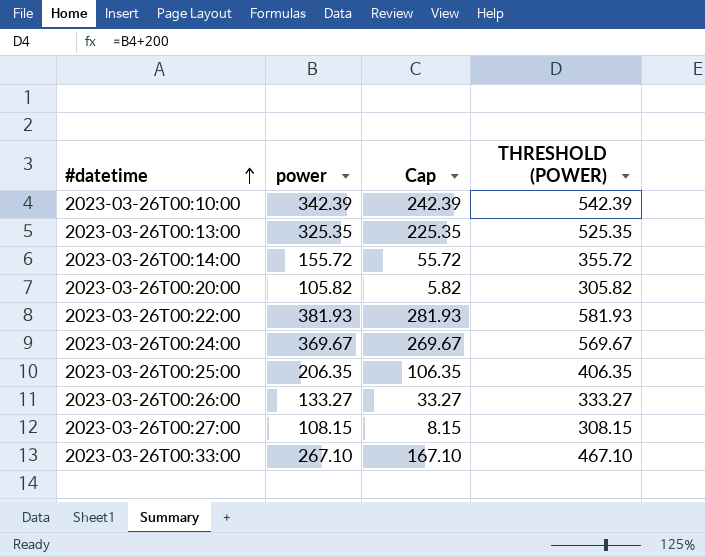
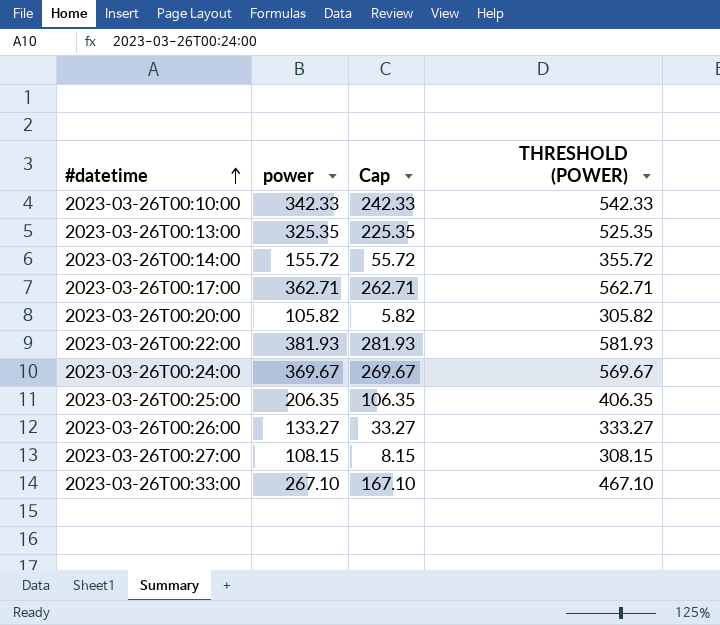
2023-03-26T00:10:00 | power: 342.39 -> 342.33
2023-03-26T00:10:00 | Cap: 242.39 -> 242.33
2023-03-26T00:10:00 | THRESHOLD (POWER): 542.39 -> 542.33
row 2023-03-26T00:17:00: none -> 362.71 | 262.71 | 562.71

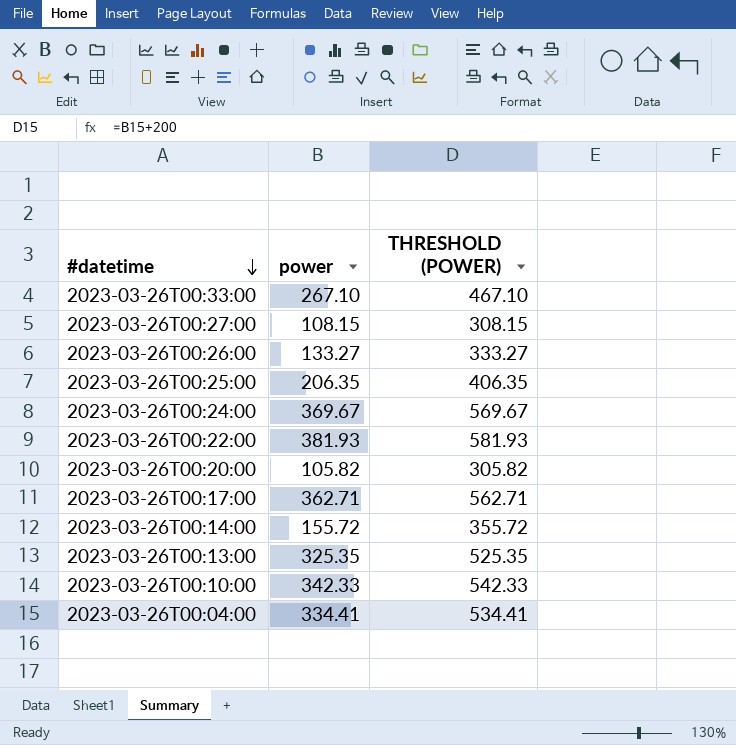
row order: #datetime ascending -> #datetime descending
column Cap | formula: [power] - 100 -> none
row 2023-03-26T00:04:00: none -> 334.41 | 534.41

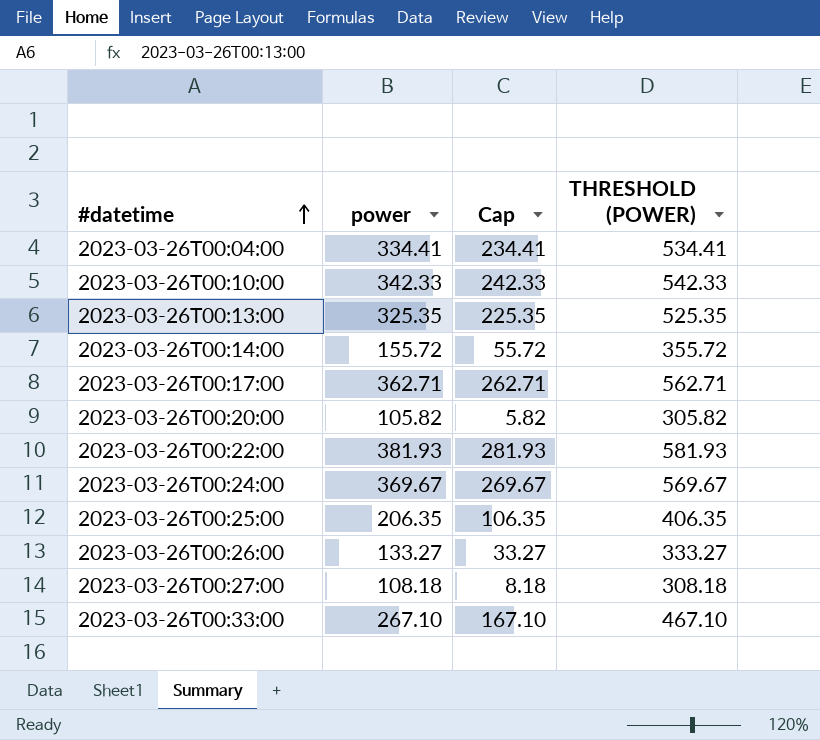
row order: #datetime descending -> #datetime ascending
column Cap | formula: none -> [power] - 100
2023-03-26T00:27:00 | power: 108.15 -> 108.18
2023-03-26T00:27:00 | THRESHOLD (POWER): 308.15 -> 308.18

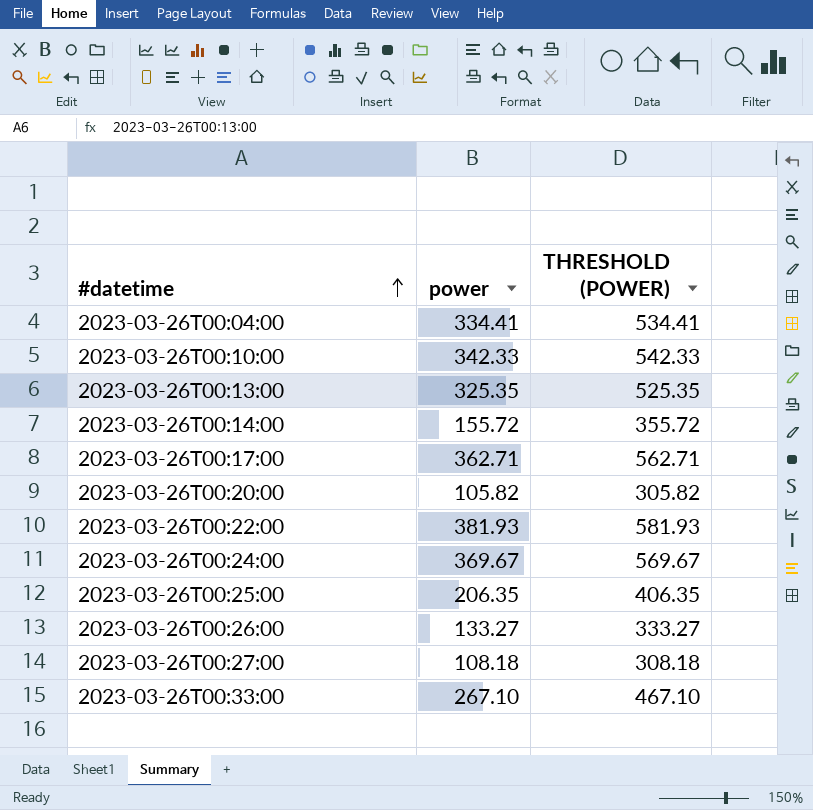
column Cap | formula: [power] - 100 -> none

